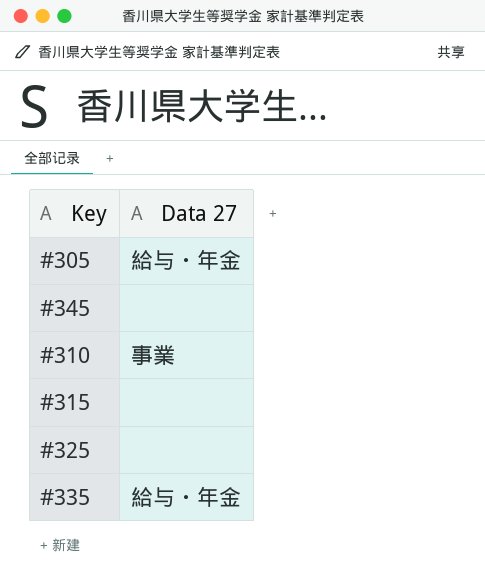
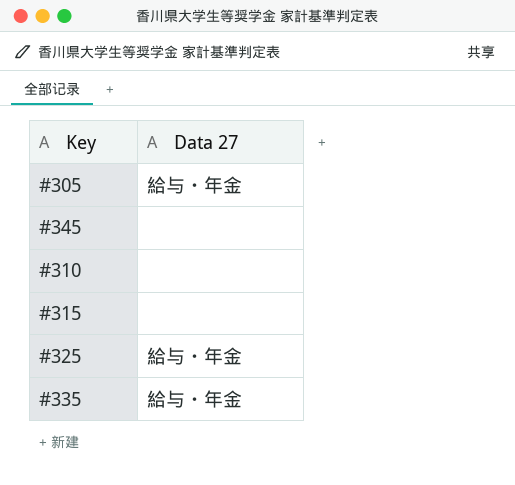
#310 | Data 27: 事業 -> none
#325 | Data 27: none -> 給与・年金

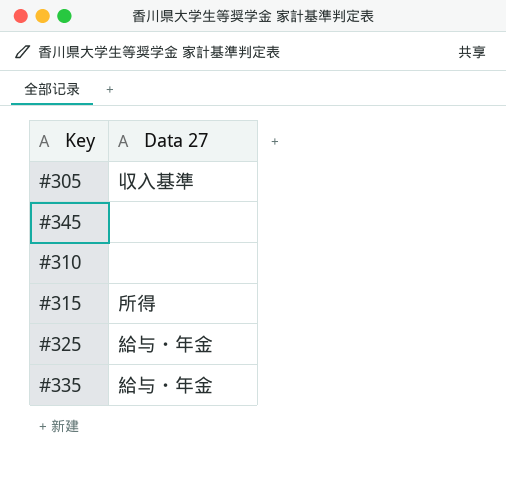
#305 | Data 27: 給与・年金 -> 収入基準
#315 | Data 27: none -> 所得

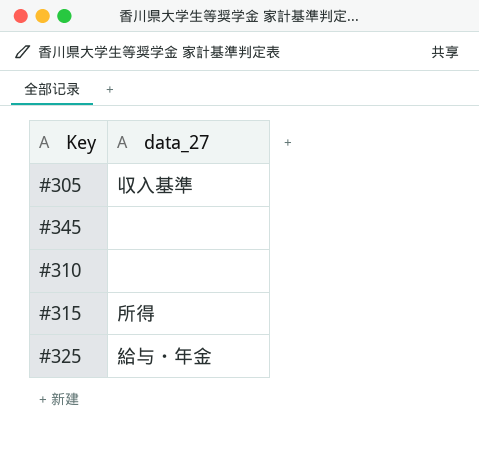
column name: Data 27 -> data_27
row #335: 給与・年金 -> none

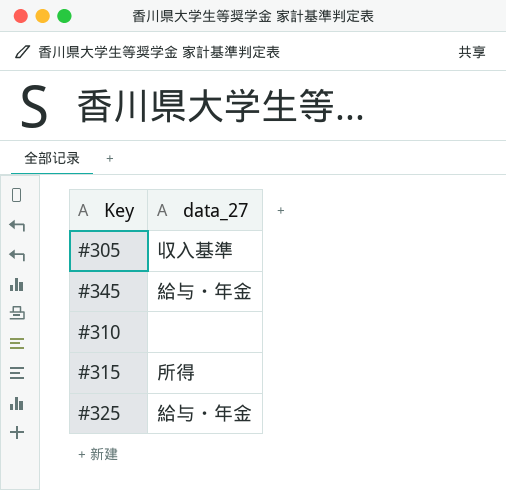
#345 | data_27: none -> 給与・年金

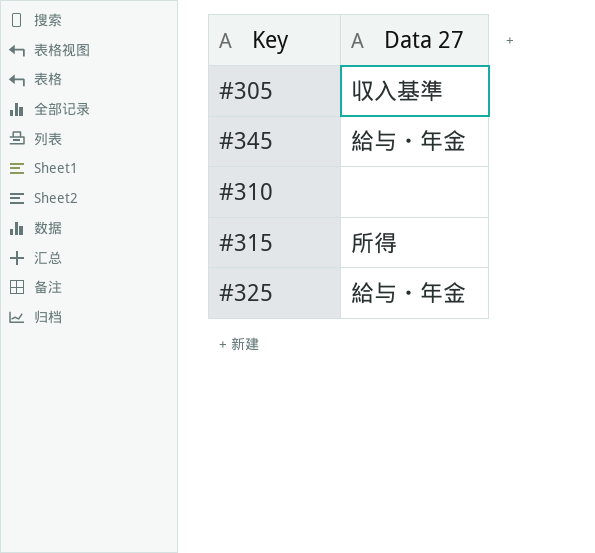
column name: data_27 -> Data 27

